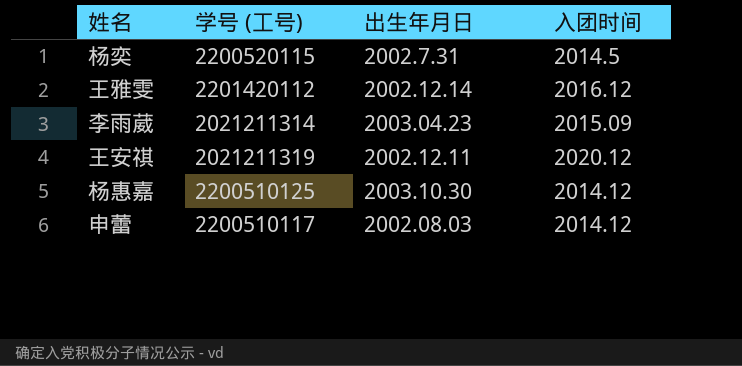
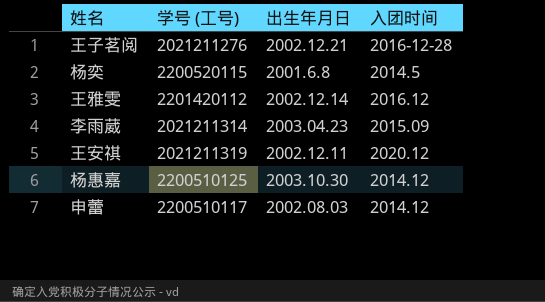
row 王子茗阅: none -> 2021211276 | 2002.12.21 | 2016-12-28
杨奕 | 出生年月日: 2002.7.31 -> 2001.6.8

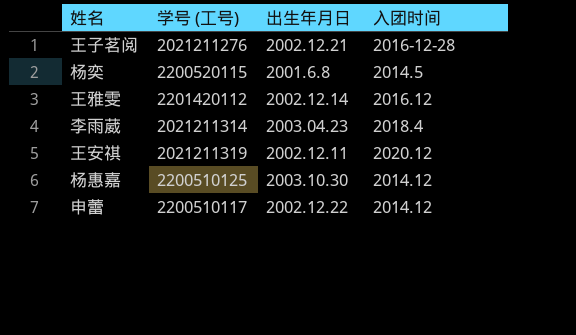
李雨葳 | 入团时间: 2015.09 -> 2018.4
申蕾 | 出生年月日: 2002.08.03 -> 2002.12.22

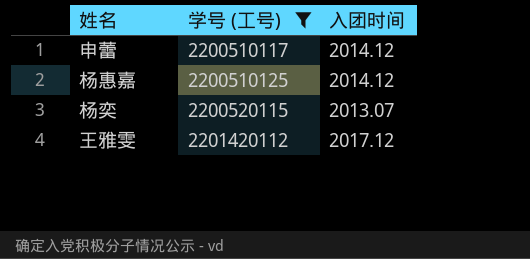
filter: none -> 学号 (工号) >= 2200510117
row order: none -> 学号 (工号) ascending
column 出生年月日 | position: 3 -> none
杨奕 | 入团时间: 2014.5 -> 2013.07
王雅雯 | 入团时间: 2016.12 -> 2017.12

